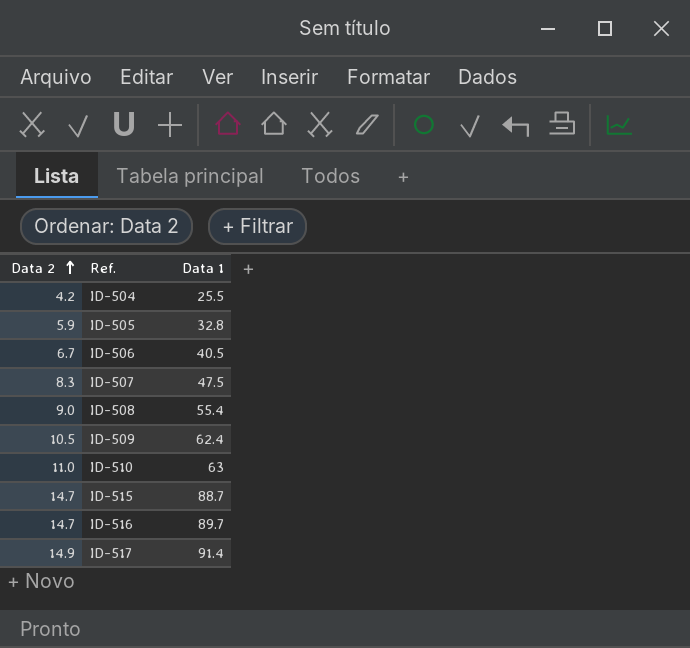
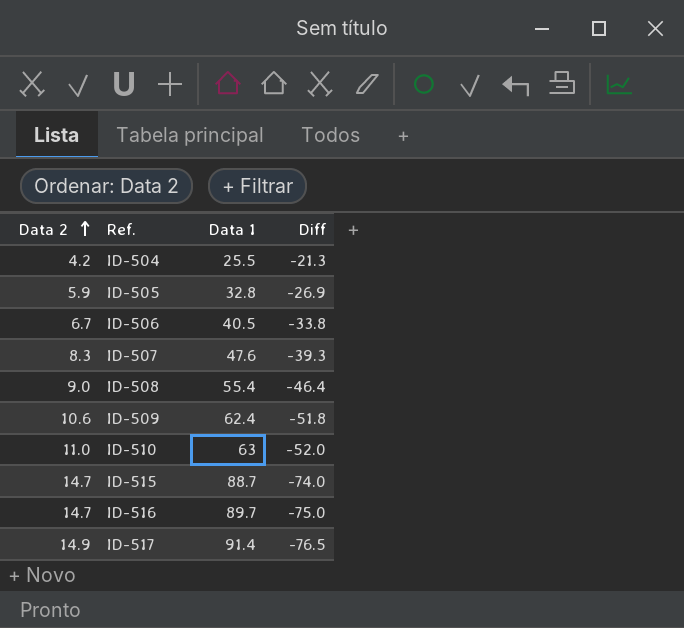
column Diff | formula: none -> [Data 2] - [Data 1]
ID-507 | Data 1: 47.5 -> 47.6
ID-509 | Data 2: 10.5 -> 10.6

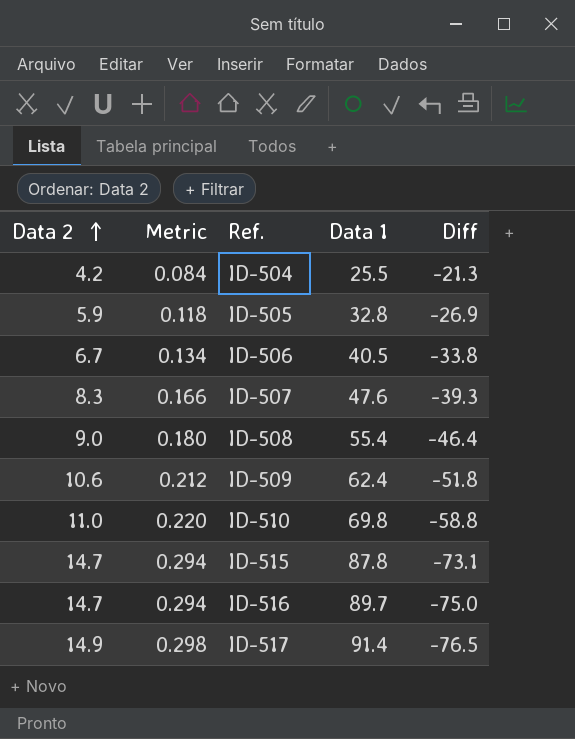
column Metric | formula: none -> [Data 2] * 0.02
ID-510 | Data 1: 63 -> 69.8
ID-510 | Diff: -52.0 -> -58.8
ID-515 | Data 1: 88.7 -> 87.8
ID-515 | Diff: -74.0 -> -73.1

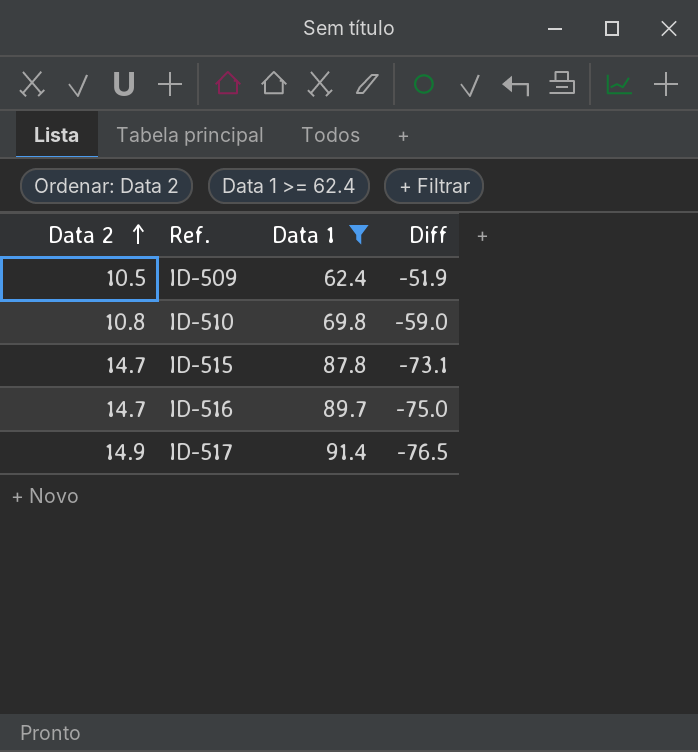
filter: none -> Data 1 >= 62.4
column Metric | formula: [Data 2] * 0.02 -> none
ID-509 | Data 2: 10.6 -> 10.5
ID-509 | Diff: -51.8 -> -51.9
ID-510 | Data 2: 11.0 -> 10.8
ID-510 | Diff: -58.8 -> -59.0

